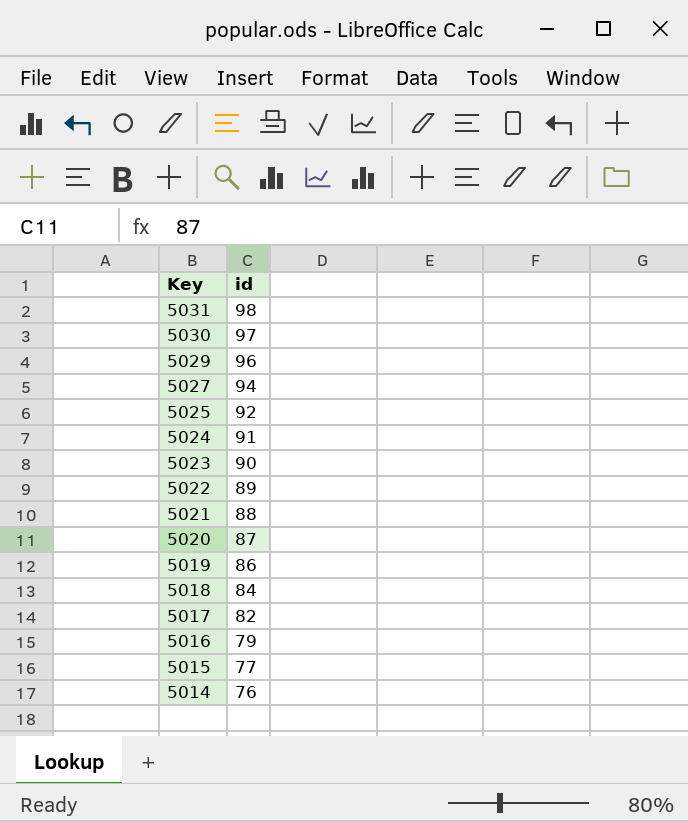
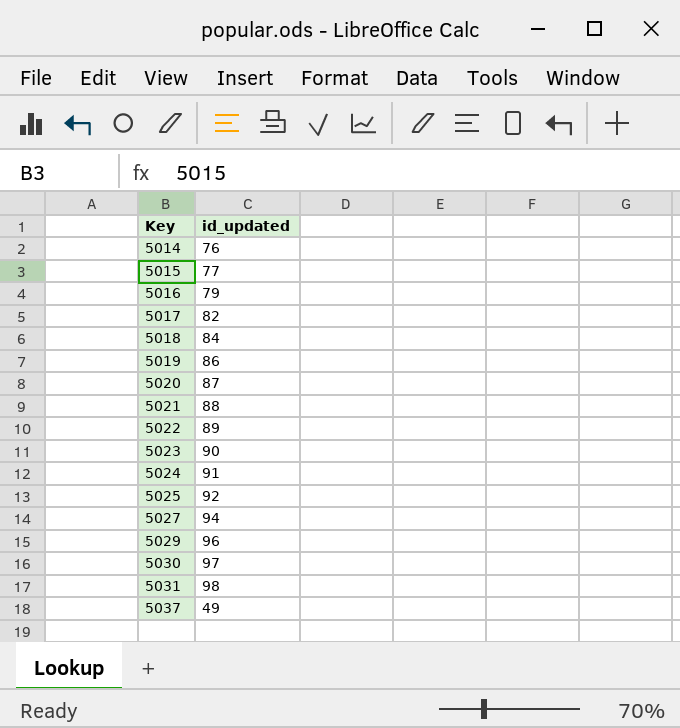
row order: Key descending -> Key ascending
column name: id -> id_updated
row 5037: none -> 49

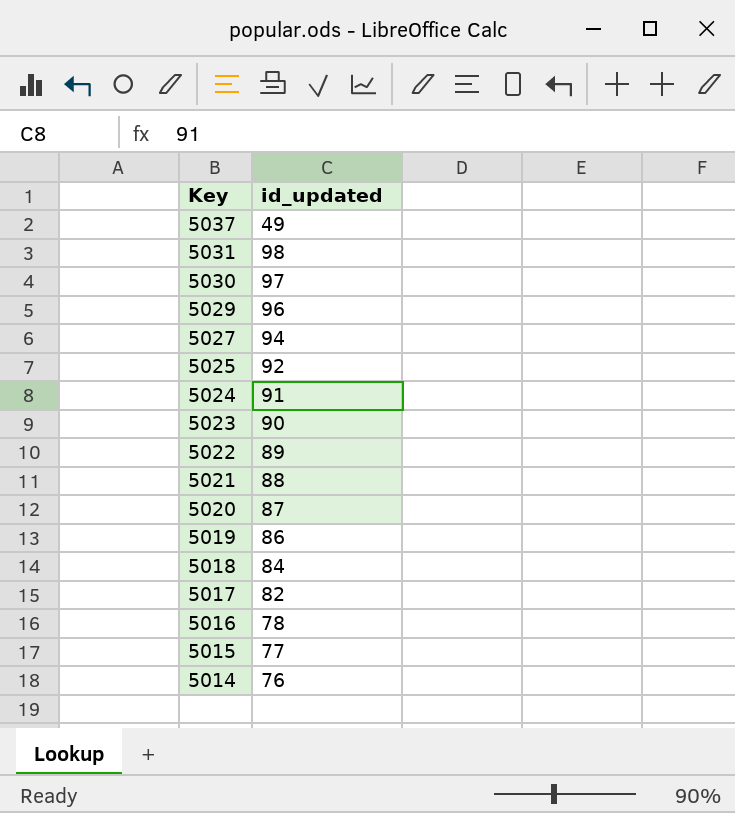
row order: Key ascending -> Key descending
5016 | id_updated: 79 -> 78

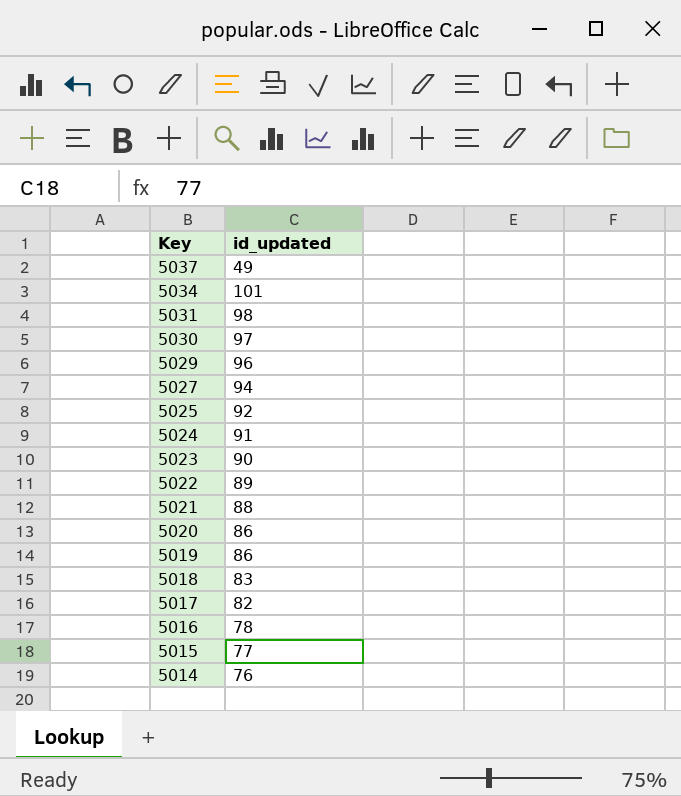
row 5034: none -> 101
5020 | id_updated: 87 -> 86
5018 | id_updated: 84 -> 83

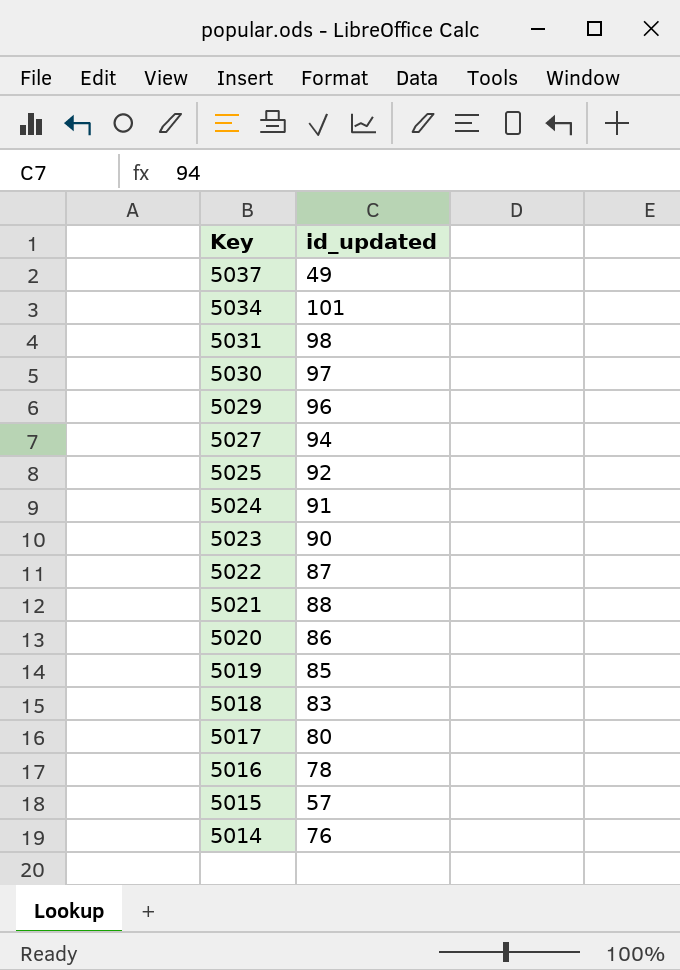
5022 | id_updated: 89 -> 87
5019 | id_updated: 86 -> 85
5017 | id_updated: 82 -> 80
5015 | id_updated: 77 -> 57

